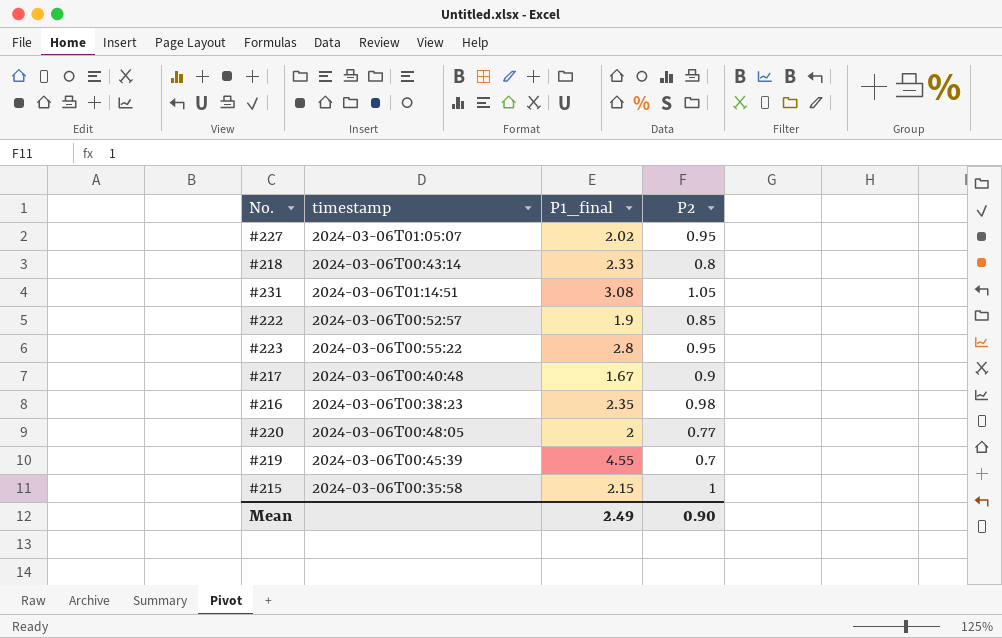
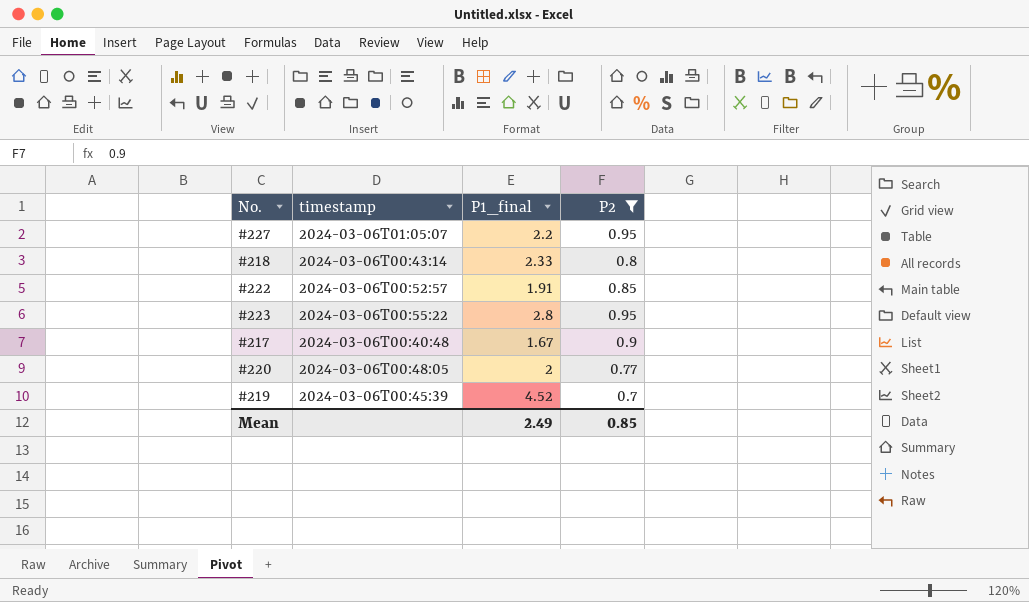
filter: none -> P2 <= 0.95
#227 | P1_final: 2.02 -> 2.2
#222 | P1_final: 1.9 -> 1.91
#219 | P1_final: 4.55 -> 4.52
Mean | P2: 0.90 -> 0.85

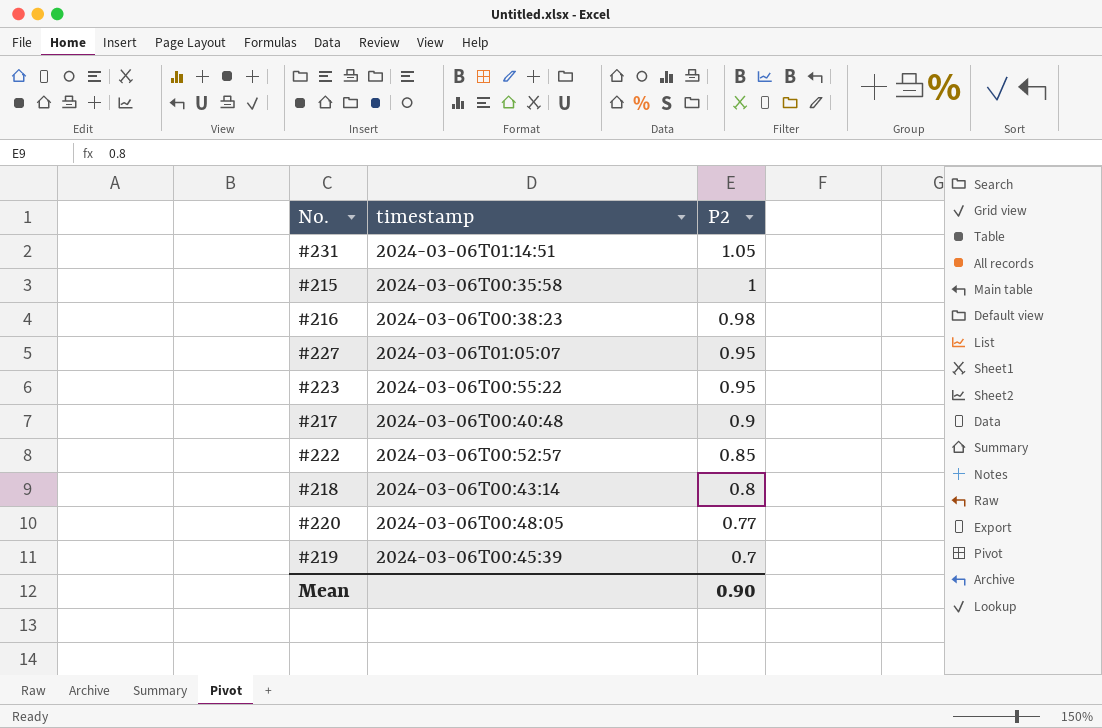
filter: P2 <= 0.95 -> none
row order: none -> P2 descending
column P1_final | position: 3 -> none
Mean | P2: 0.85 -> 0.90

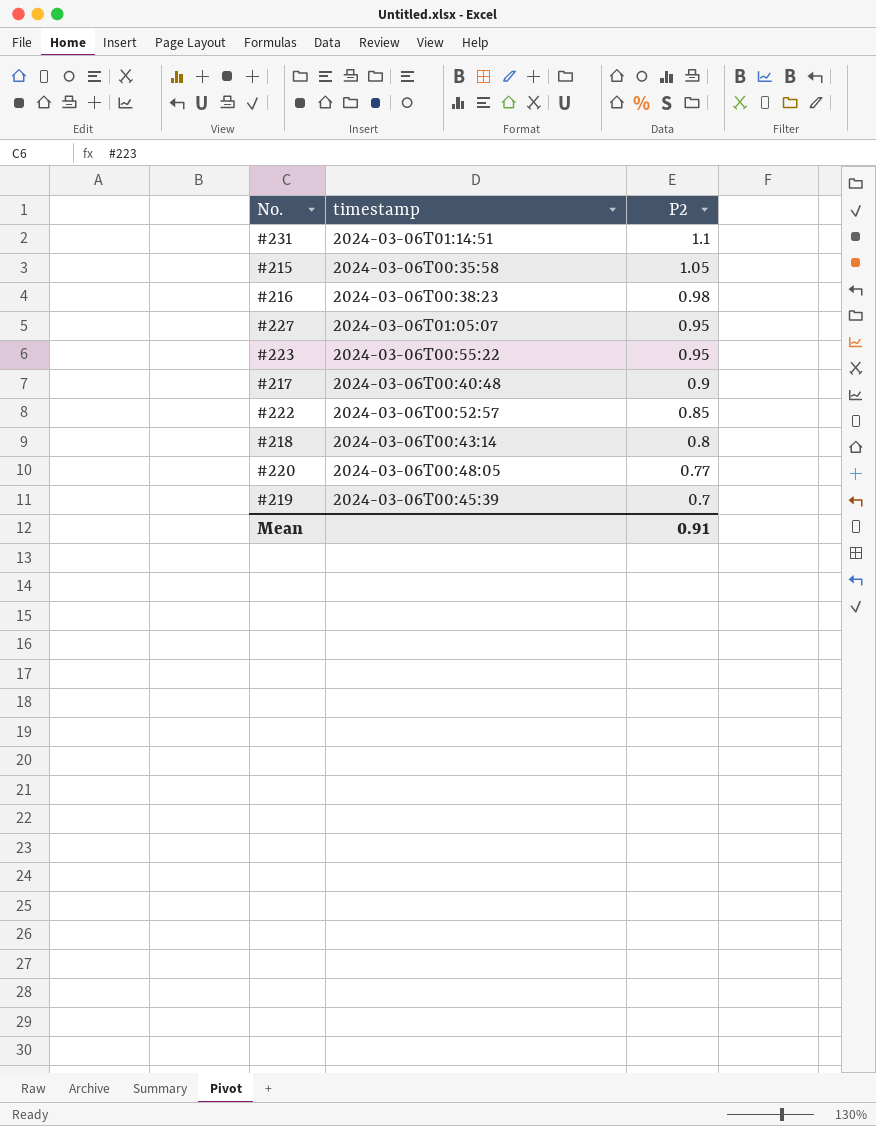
#231 | P2: 1.05 -> 1.1
#215 | P2: 1 -> 1.05
Mean | P2: 0.90 -> 0.91

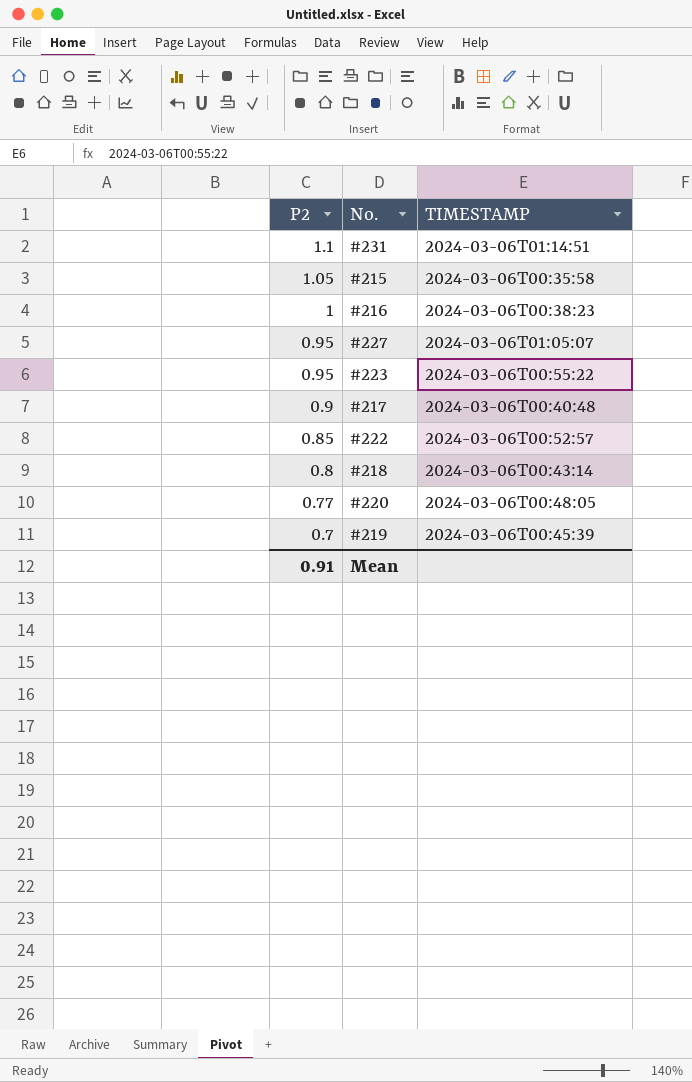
column P2 | position: 3 -> 1
column name: timestamp -> TIMESTAMP
#216 | P2: 0.98 -> 1

